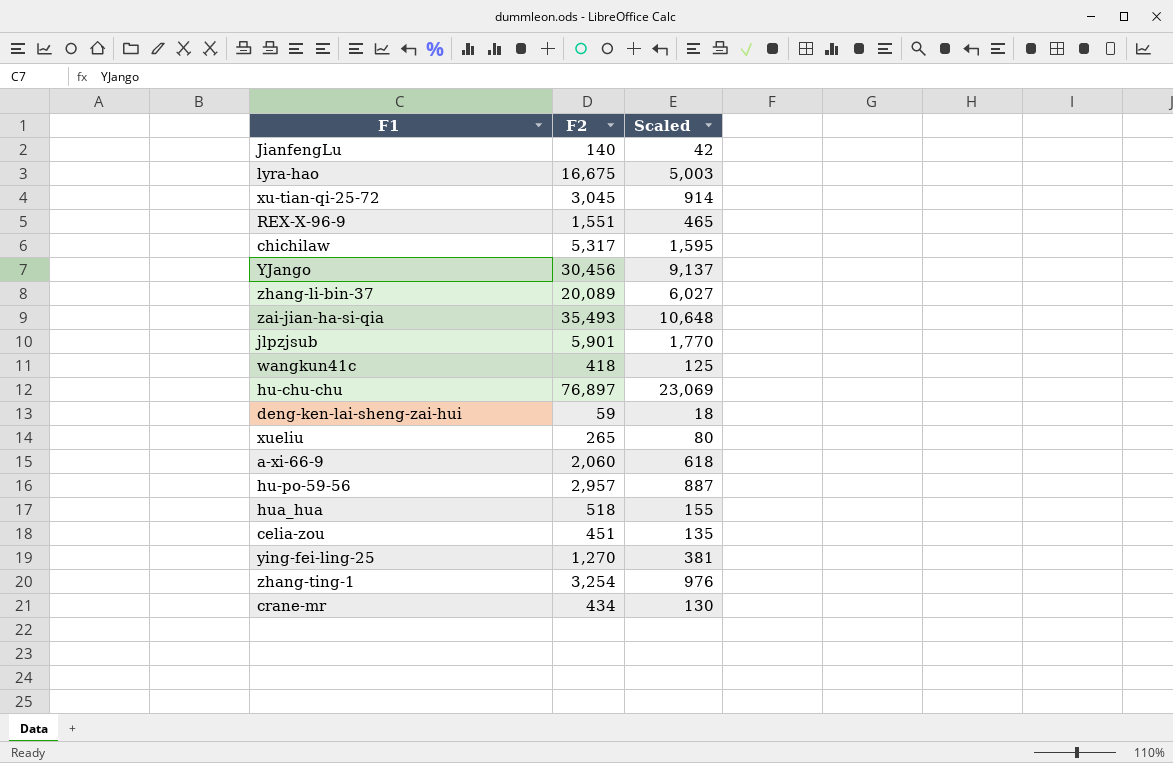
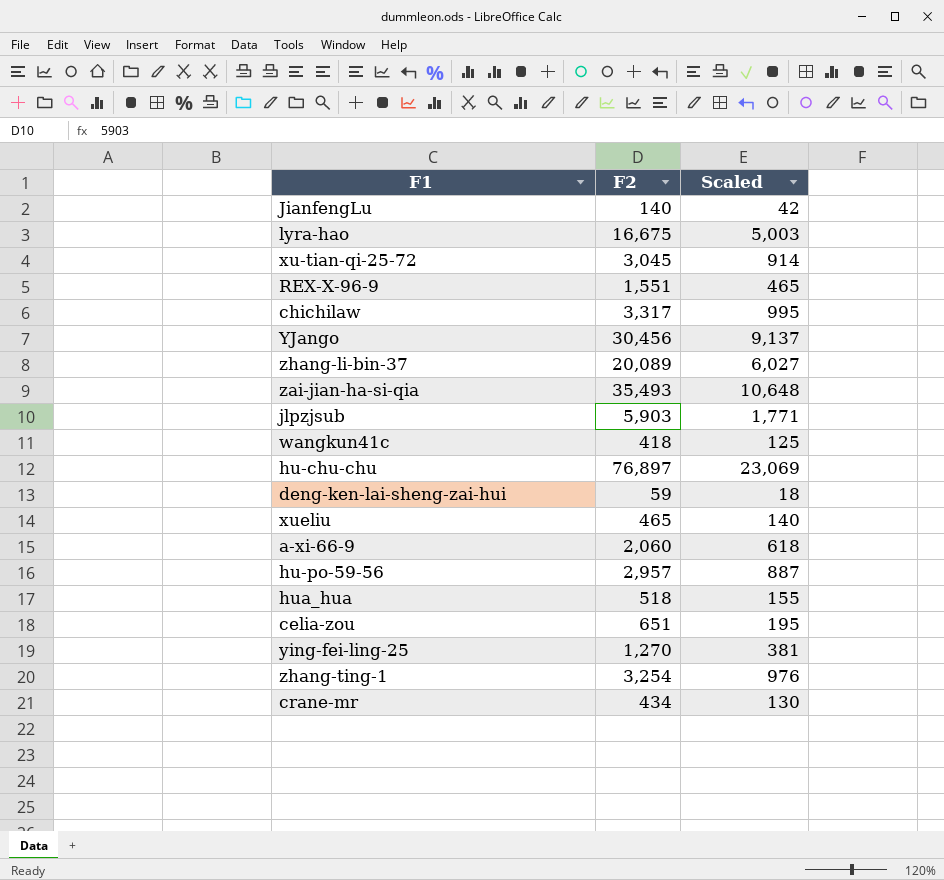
chichilaw | F2: 5,317 -> 3,317
chichilaw | Scaled: 1,595 -> 995
jlpzjsub | F2: 5,901 -> 5,903
jlpzjsub | Scaled: 1,770 -> 1,771
xueliu | F2: 265 -> 465
xueliu | Scaled: 80 -> 140
celia-zou | F2: 451 -> 651
celia-zou | Scaled: 135 -> 195

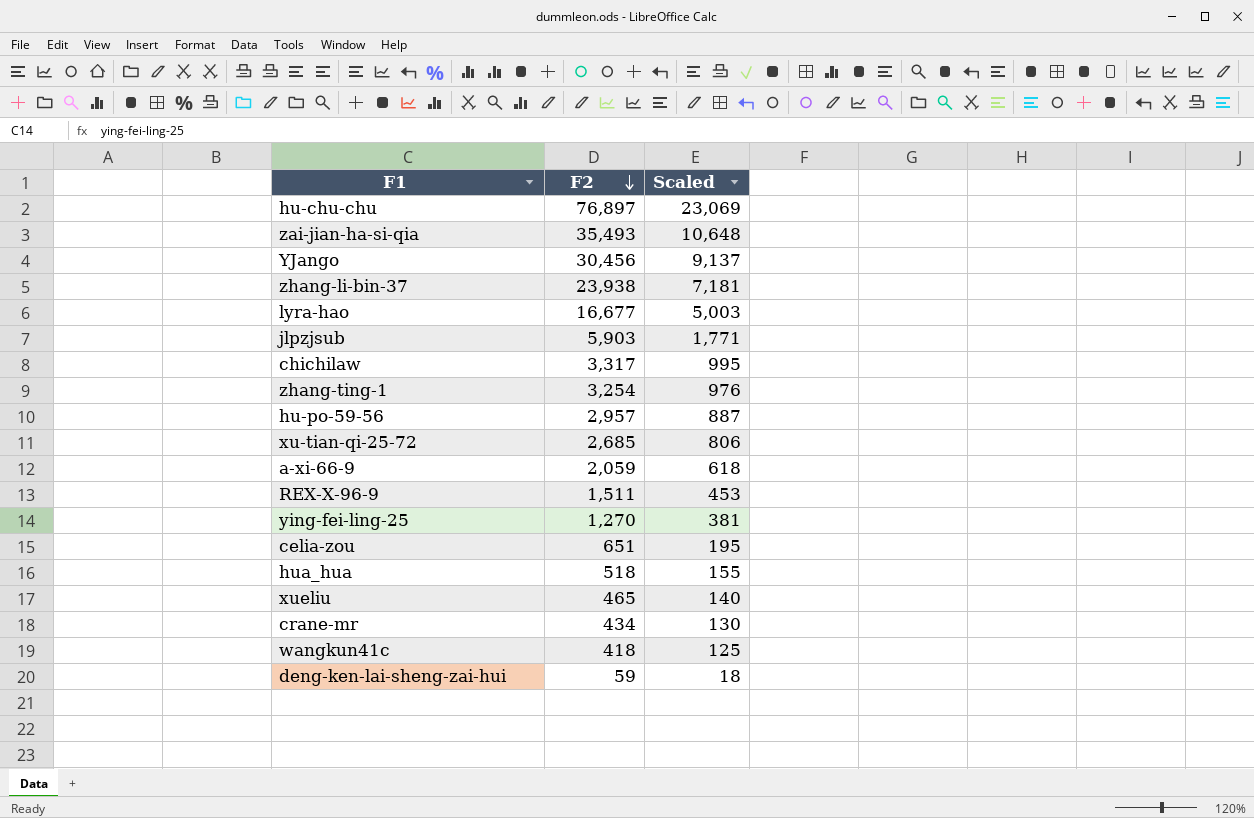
row order: none -> F2 descending
row JianfengLu: 140 | 42 -> none
zhang-li-bin-37 | F2: 20,089 -> 23,938
zhang-li-bin-37 | Scaled: 6,027 -> 7,181
lyra-hao | F2: 16,675 -> 16,677
xu-tian-qi-25-72 | F2: 3,045 -> 2,685
xu-tian-qi-25-72 | Scaled: 914 -> 806
a-xi-66-9 | F2: 2,060 -> 2,059
REX-X-96-9 | F2: 1,551 -> 1,511
REX-X-96-9 | Scaled: 465 -> 453

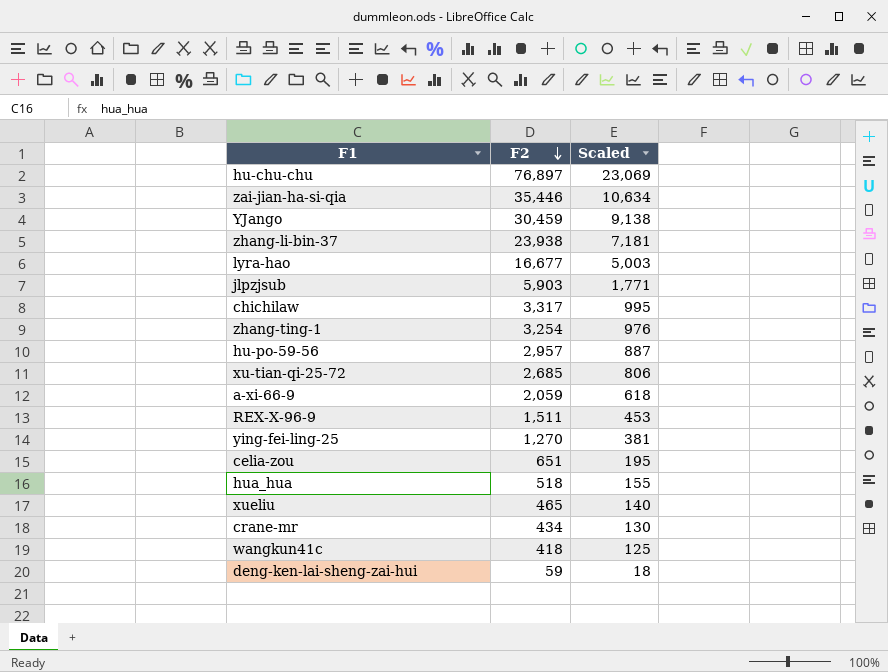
zai-jian-ha-si-qia | F2: 35,493 -> 35,446
zai-jian-ha-si-qia | Scaled: 10,648 -> 10,634
YJango | F2: 30,456 -> 30,459
YJango | Scaled: 9,137 -> 9,138

